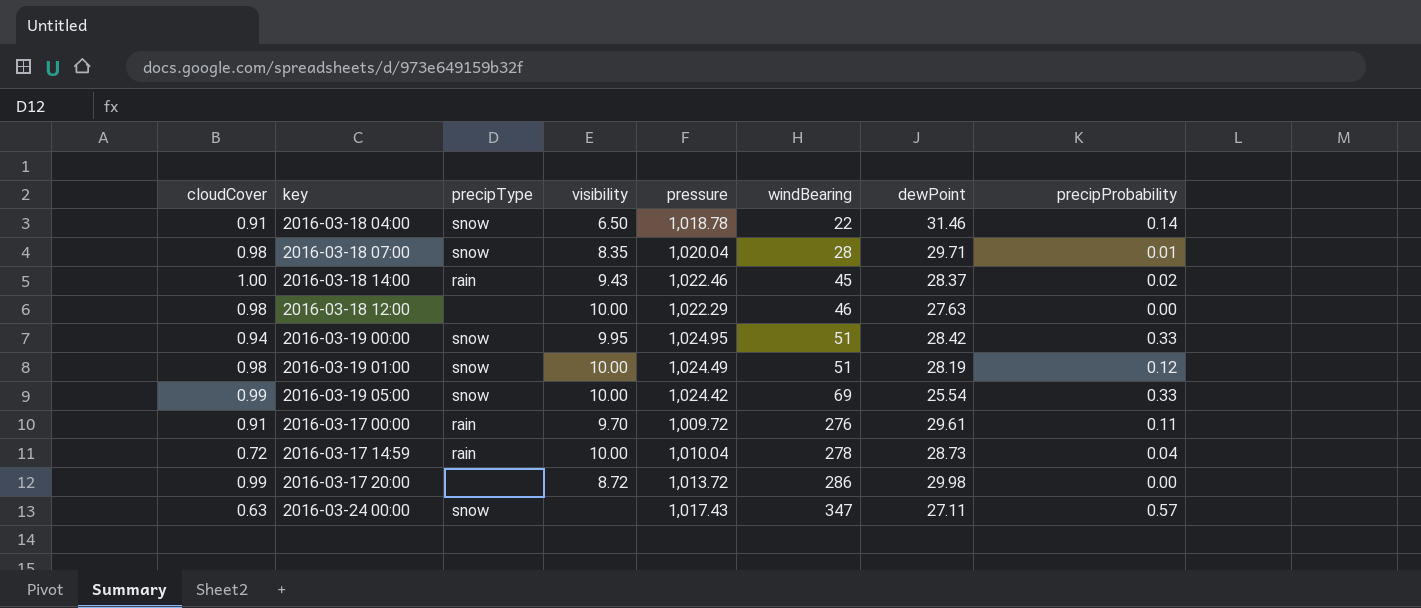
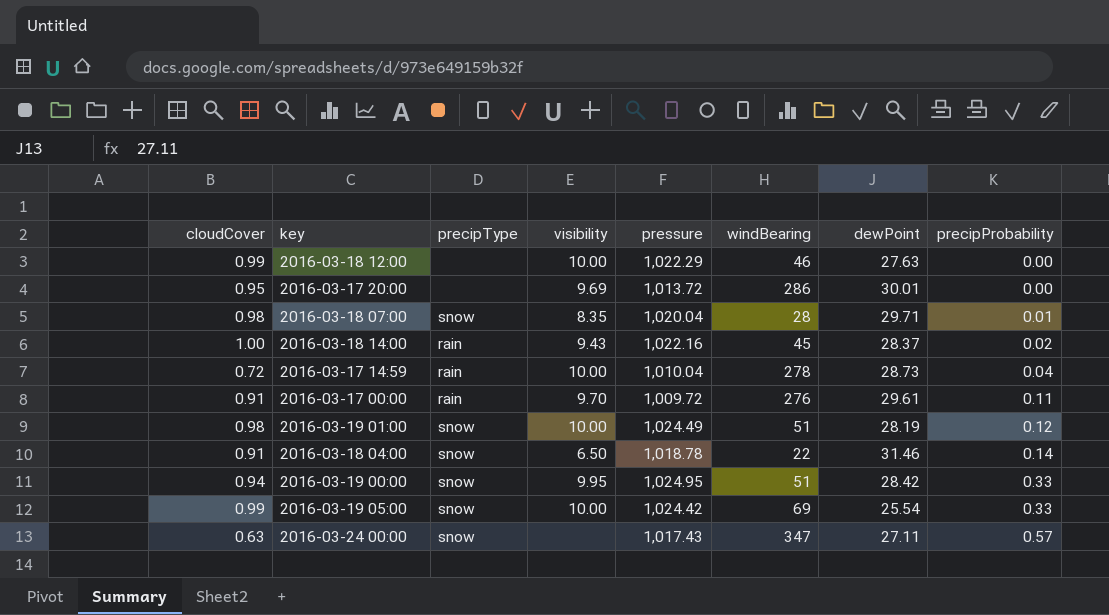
row order: windBearing ascending -> precipProbability ascending
2016-03-18 12:00 | cloudCover: 0.98 -> 0.99
2016-03-17 20:00 | cloudCover: 0.99 -> 0.95
2016-03-17 20:00 | visibility: 8.72 -> 9.69
2016-03-17 20:00 | dewPoint: 29.98 -> 30.01
2016-03-18 14:00 | pressure: 1,022.46 -> 1,022.16

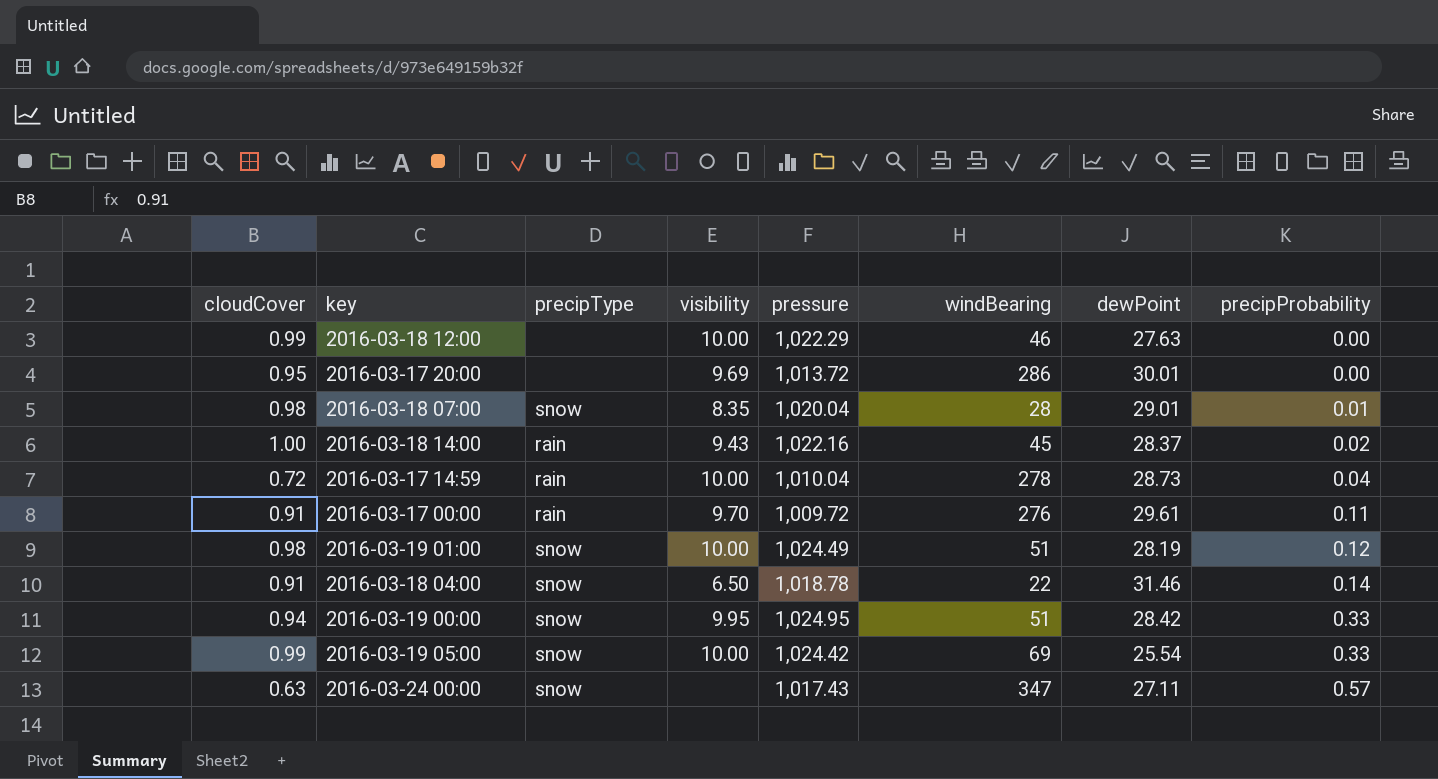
2016-03-18 07:00 | dewPoint: 29.71 -> 29.01

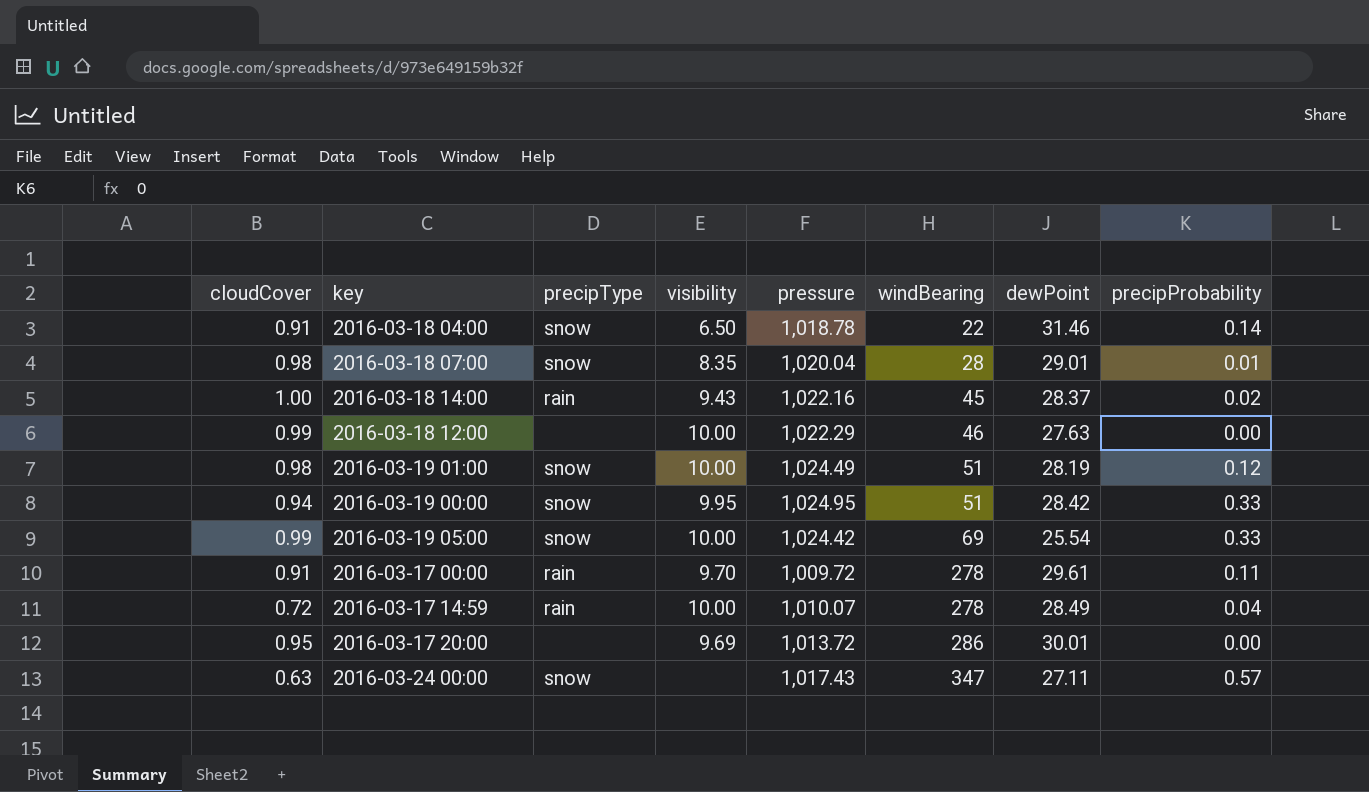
row order: precipProbability ascending -> windBearing ascending
2016-03-17 00:00 | windBearing: 276 -> 278
2016-03-17 14:59 | pressure: 1,010.04 -> 1,010.07
2016-03-17 14:59 | dewPoint: 28.73 -> 28.49

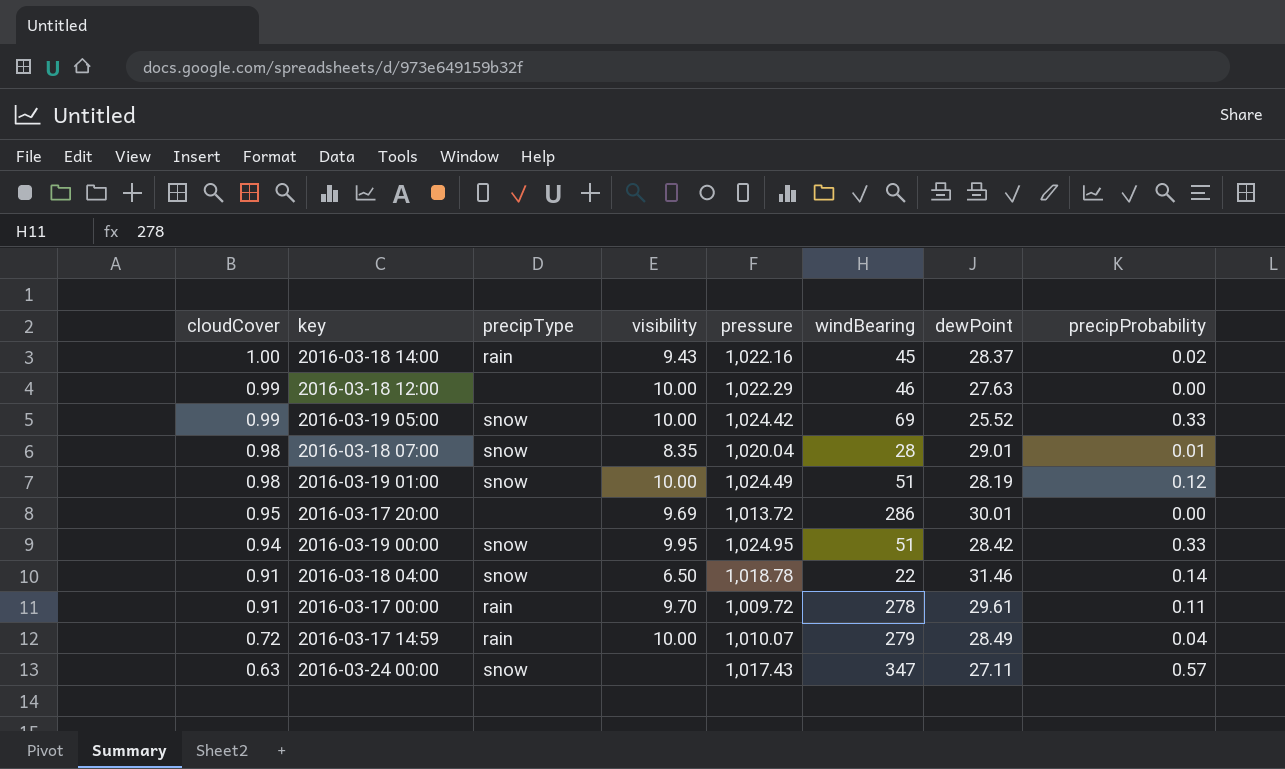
row order: windBearing ascending -> cloudCover descending
2016-03-19 05:00 | dewPoint: 25.54 -> 25.52
2016-03-17 14:59 | windBearing: 278 -> 279

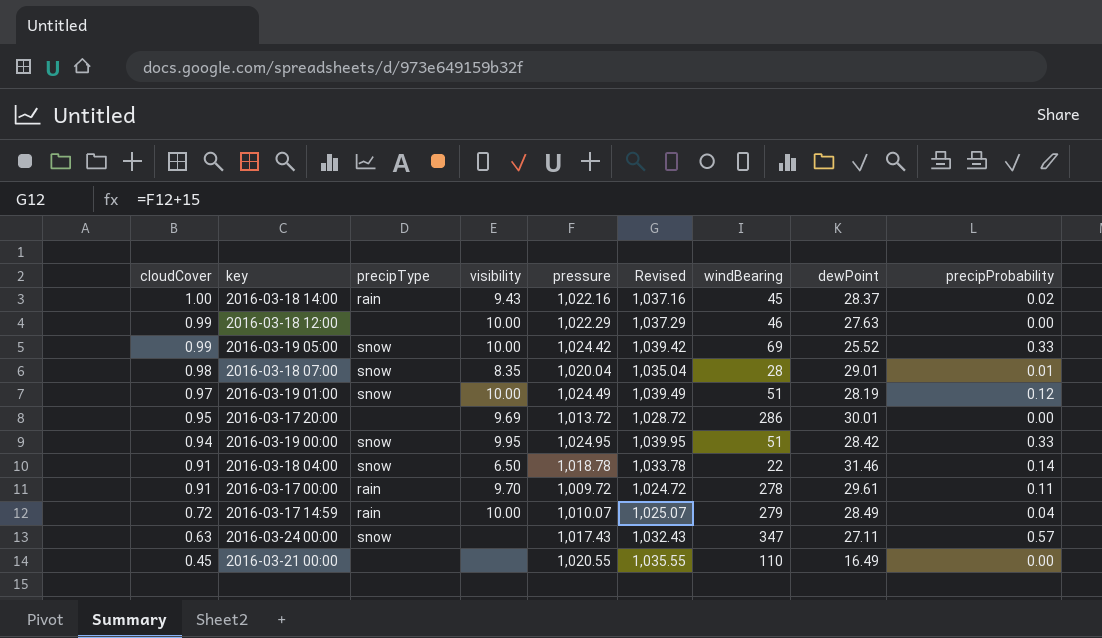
column Revised | formula: none -> [pressure] + 15
2016-03-19 01:00 | cloudCover: 0.98 -> 0.97
row 2016-03-21 00:00: none -> 0.45 | none | none | 1,020.55 | 1,035.55 | 110 | 16.49 | 0.00

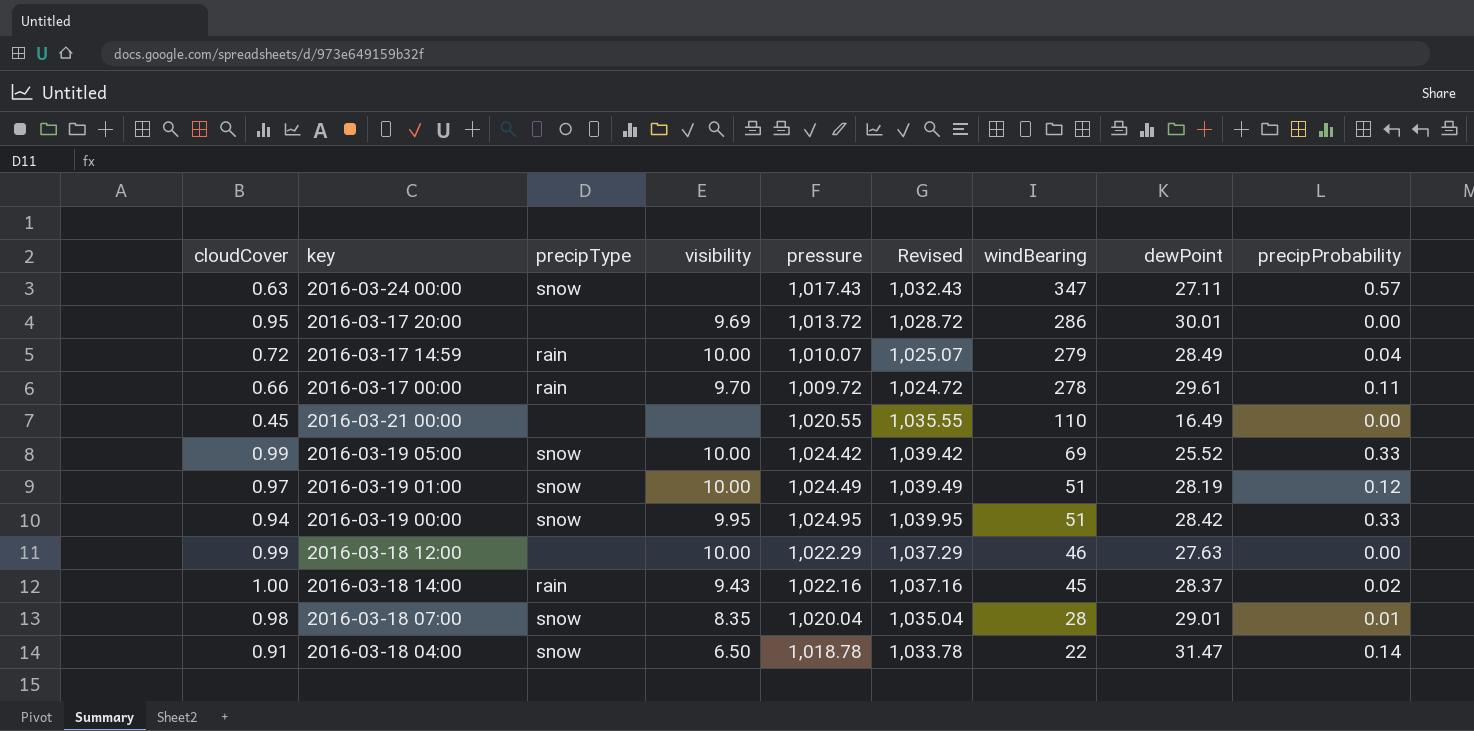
row order: cloudCover descending -> windBearing descending
2016-03-17 00:00 | cloudCover: 0.91 -> 0.66
2016-03-18 04:00 | dewPoint: 31.46 -> 31.47

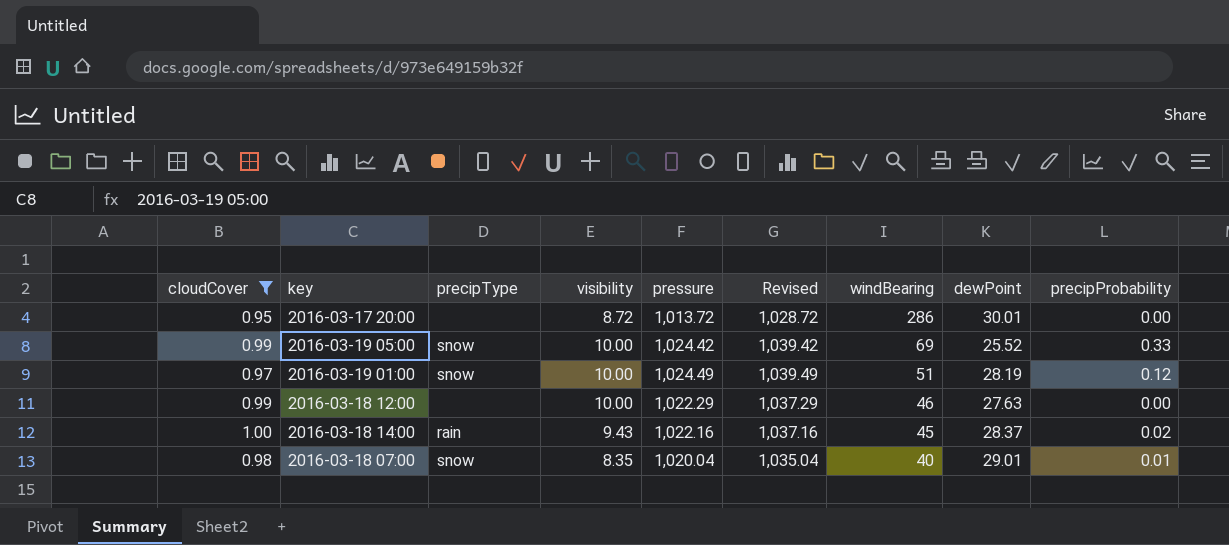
filter: none -> cloudCover >= 0.95
2016-03-17 20:00 | visibility: 9.69 -> 8.72
2016-03-18 07:00 | windBearing: 28 -> 40

